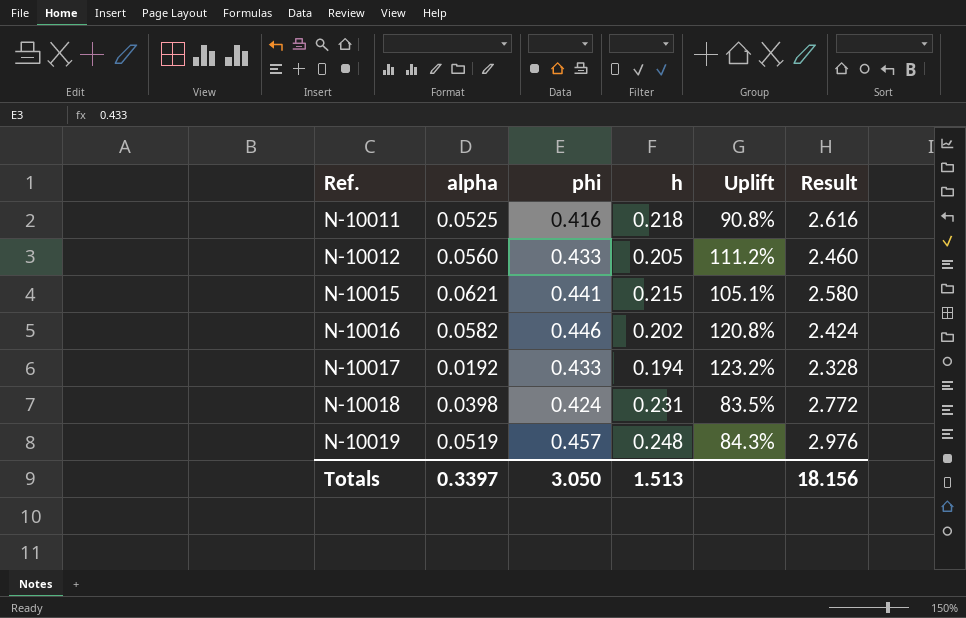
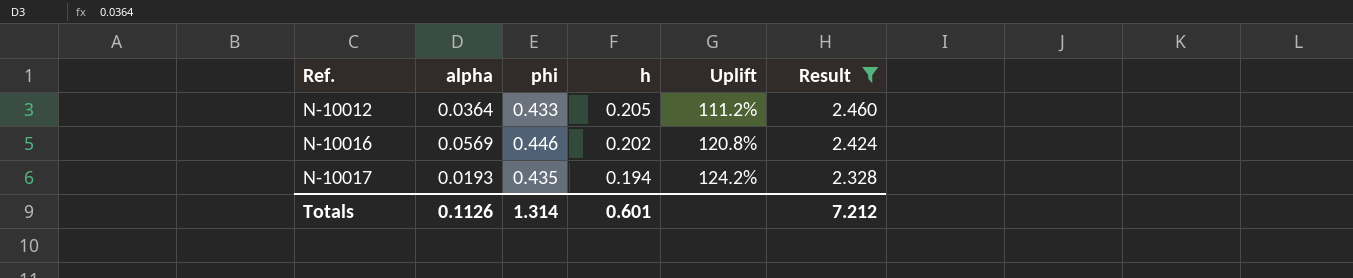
filter: none -> Result <= 2.460
N-10012 | alpha: 0.0560 -> 0.0364
N-10016 | alpha: 0.0582 -> 0.0569
N-10017 | alpha: 0.0192 -> 0.0193
N-10017 | phi: 0.433 -> 0.435
N-10017 | Uplift: 123.2% -> 124.2%
Totals | alpha: 0.3397 -> 0.1126
Totals | phi: 3.050 -> 1.314
Totals | h: 1.513 -> 0.601
Totals | Result: 18.156 -> 7.212

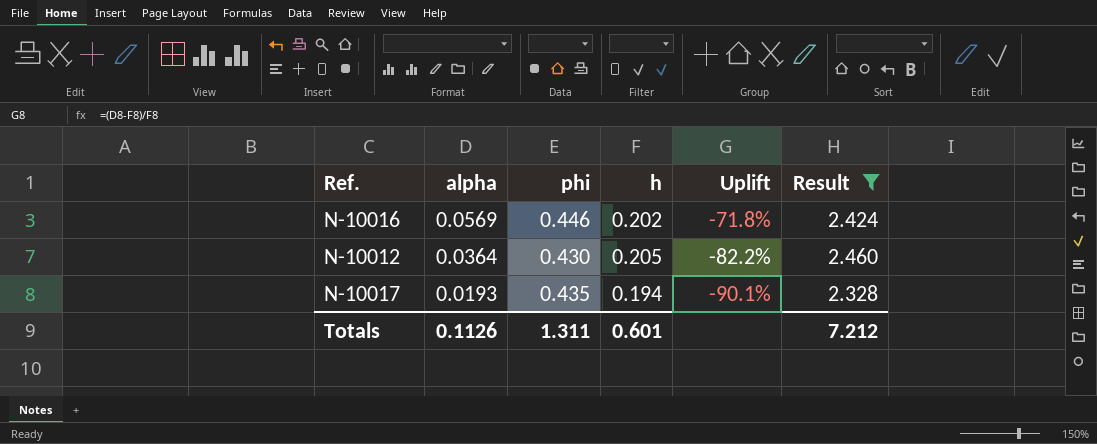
row order: Ref. ascending -> alpha descending
column Uplift | formula: ([phi] - [h]) / [h] -> ([alpha] - [h]) / [h]
N-10012 | phi: 0.433 -> 0.430
Totals | phi: 1.314 -> 1.311

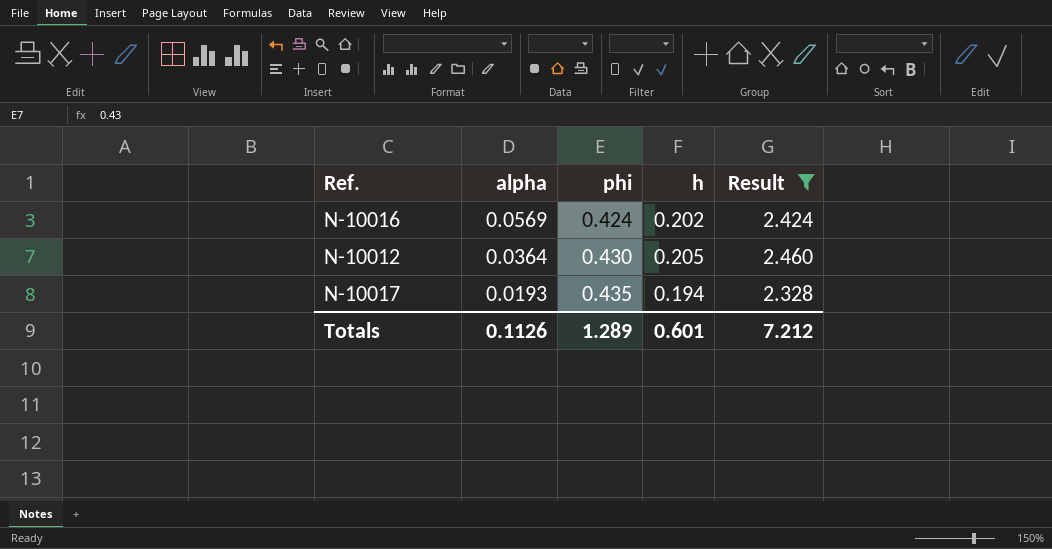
column Uplift | formula: ([alpha] - [h]) / [h] -> none
N-10016 | phi: 0.446 -> 0.424
Totals | phi: 1.311 -> 1.289

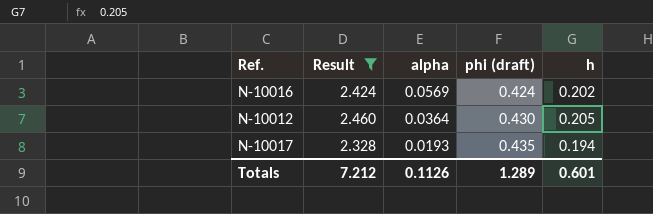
column Result | position: 5 -> 2
column name: phi -> phi (draft)

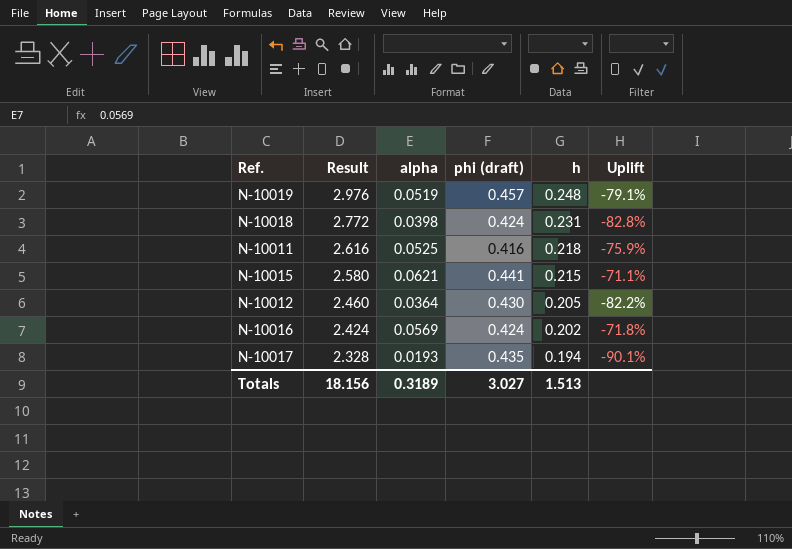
filter: Result <= 2.460 -> none
row order: alpha descending -> Result descending
column Uplift | formula: none -> ([alpha] - [h]) / [h]
Totals | Result: 7.212 -> 18.156
Totals | alpha: 0.1126 -> 0.3189
Totals | phi (draft): 1.289 -> 3.027
Totals | h: 0.601 -> 1.513

